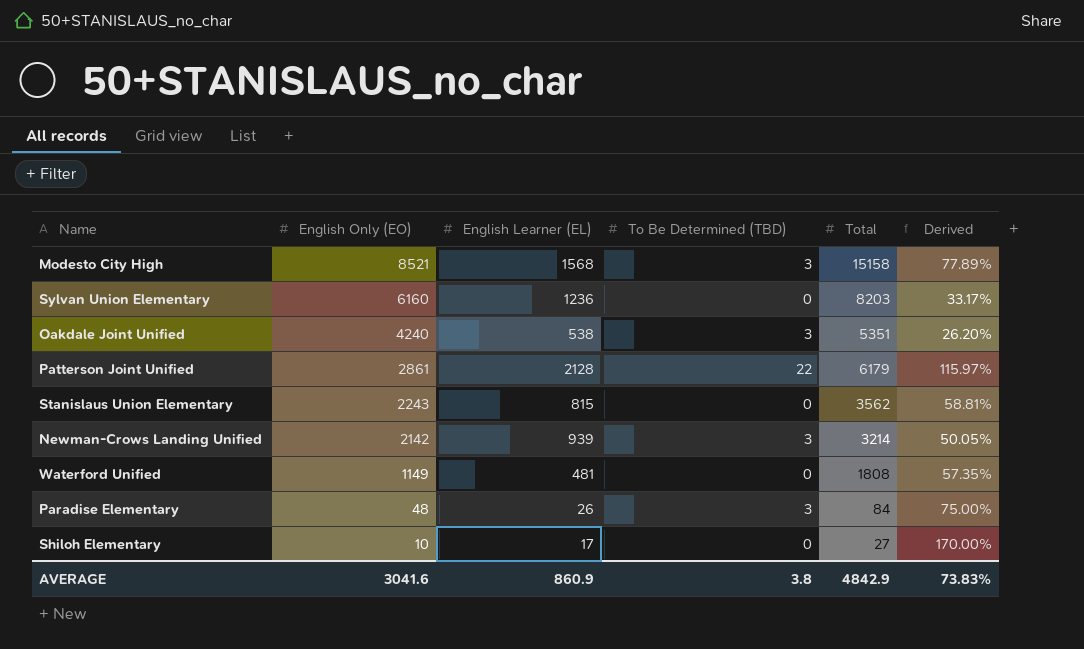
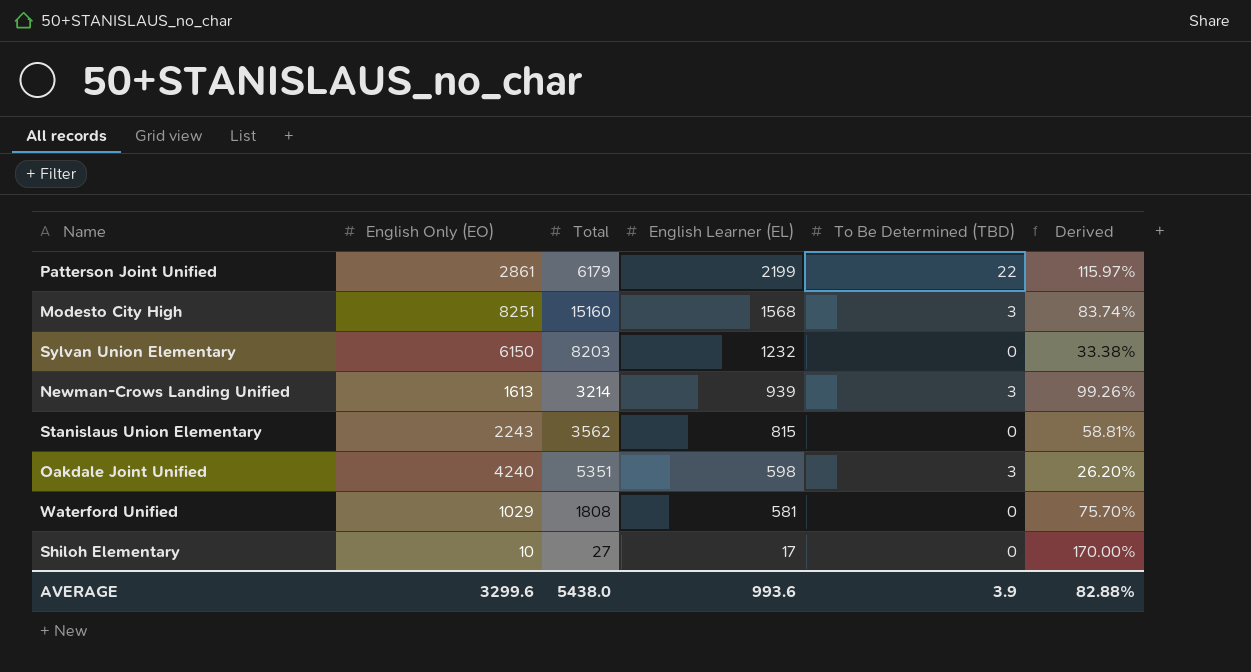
row order: English Only (EO) descending -> English Learner (EL) descending
column Total | position: 5 -> 3
row Paradise Elementary: 48 | 26 | 3 | 84 | 75.00% -> none
Patterson Joint Unified | English Learner (EL): 2128 -> 2199
Modesto City High | English Only (EO): 8521 -> 8251
Modesto City High | Total: 15158 -> 15160
Modesto City High | Derived: 77.89% -> 83.74%
Sylvan Union Elementary | English Only (EO): 6160 -> 6150
Sylvan Union Elementary | English Learner (EL): 1236 -> 1232
Sylvan Union Elementary | Derived: 33.17% -> 33.38%
Newman-Crows Landing Unified | English Only (EO): 2142 -> 1613
Newman-Crows Landing Unified | Derived: 50.05% -> 99.26%
Oakdale Joint Unified | English Learner (EL): 538 -> 598
Waterford Unified | English Only (EO): 1149 -> 1029
Waterford Unified | English Learner (EL): 481 -> 581
Waterford Unified | Derived: 57.35% -> 75.70%
AVERAGE | English Only (EO): 3041.6 -> 3299.6
AVERAGE | Total: 4842.9 -> 5438.0
AVERAGE | English Learner (EL): 860.9 -> 993.6
AVERAGE | To Be Determined (TBD): 3.8 -> 3.9
AVERAGE | Derived: 73.83% -> 82.88%

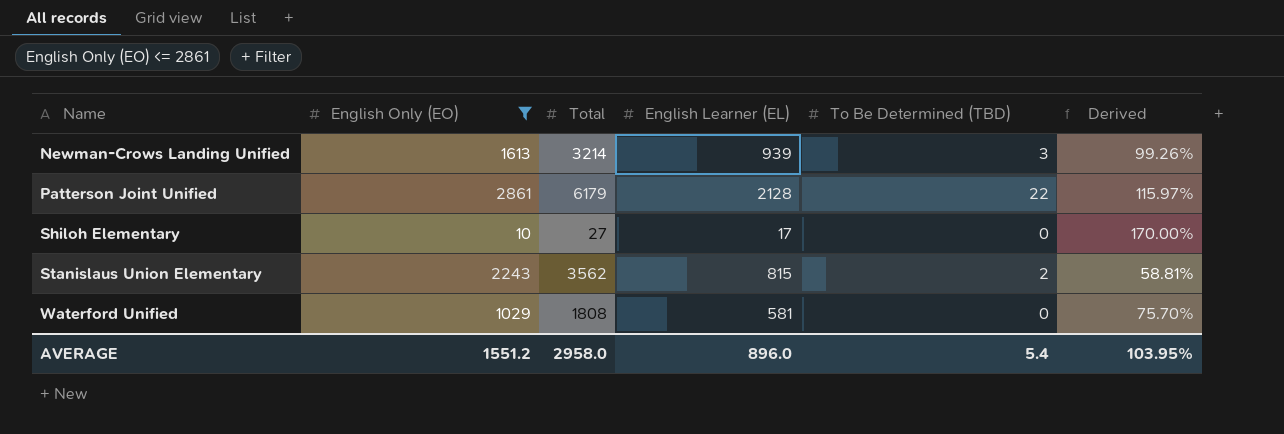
filter: none -> English Only (EO) <= 2861
row order: English Learner (EL) descending -> Name ascending
Patterson Joint Unified | English Learner (EL): 2199 -> 2128
Stanislaus Union Elementary | To Be Determined (TBD): 0 -> 2
AVERAGE | English Only (EO): 3299.6 -> 1551.2
AVERAGE | Total: 5438.0 -> 2958.0
AVERAGE | English Learner (EL): 993.6 -> 896.0
AVERAGE | To Be Determined (TBD): 3.9 -> 5.4
AVERAGE | Derived: 82.88% -> 103.95%

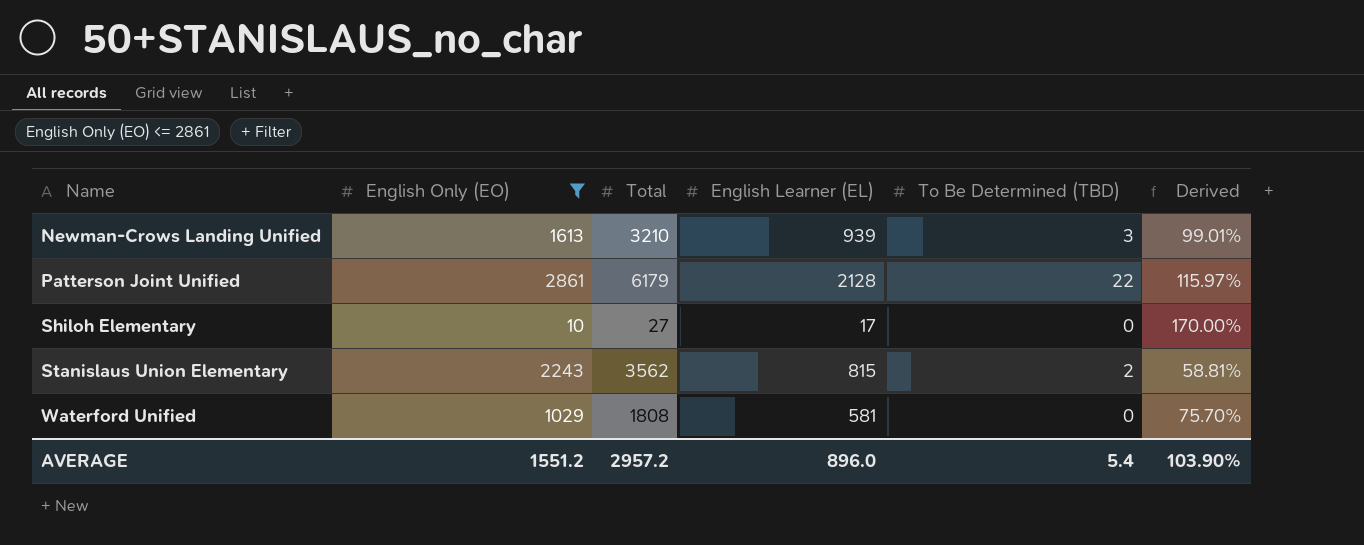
Newman-Crows Landing Unified | Total: 3214 -> 3210
Newman-Crows Landing Unified | Derived: 99.26% -> 99.01%
AVERAGE | Total: 2958.0 -> 2957.2
AVERAGE | Derived: 103.95% -> 103.90%

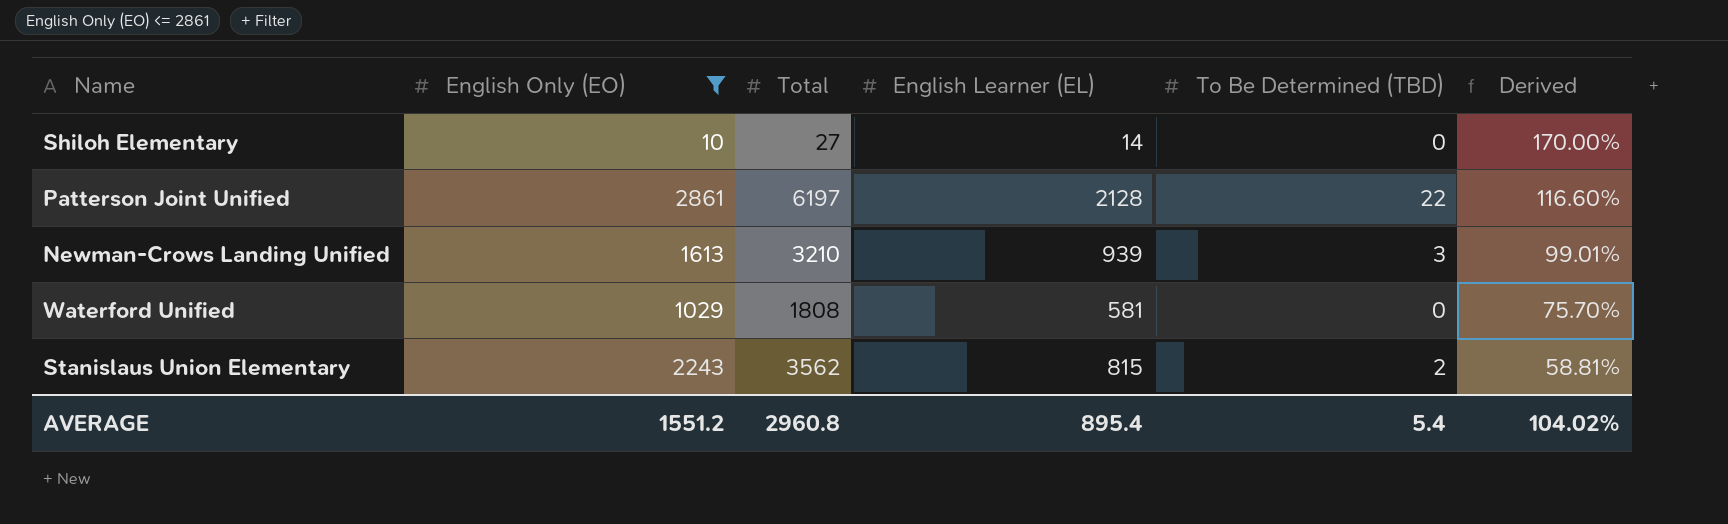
row order: Name ascending -> Derived descending
Shiloh Elementary | English Learner (EL): 17 -> 14
Patterson Joint Unified | Total: 6179 -> 6197
Patterson Joint Unified | Derived: 115.97% -> 116.60%
AVERAGE | Total: 2957.2 -> 2960.8
AVERAGE | English Learner (EL): 896.0 -> 895.4
AVERAGE | Derived: 103.90% -> 104.02%

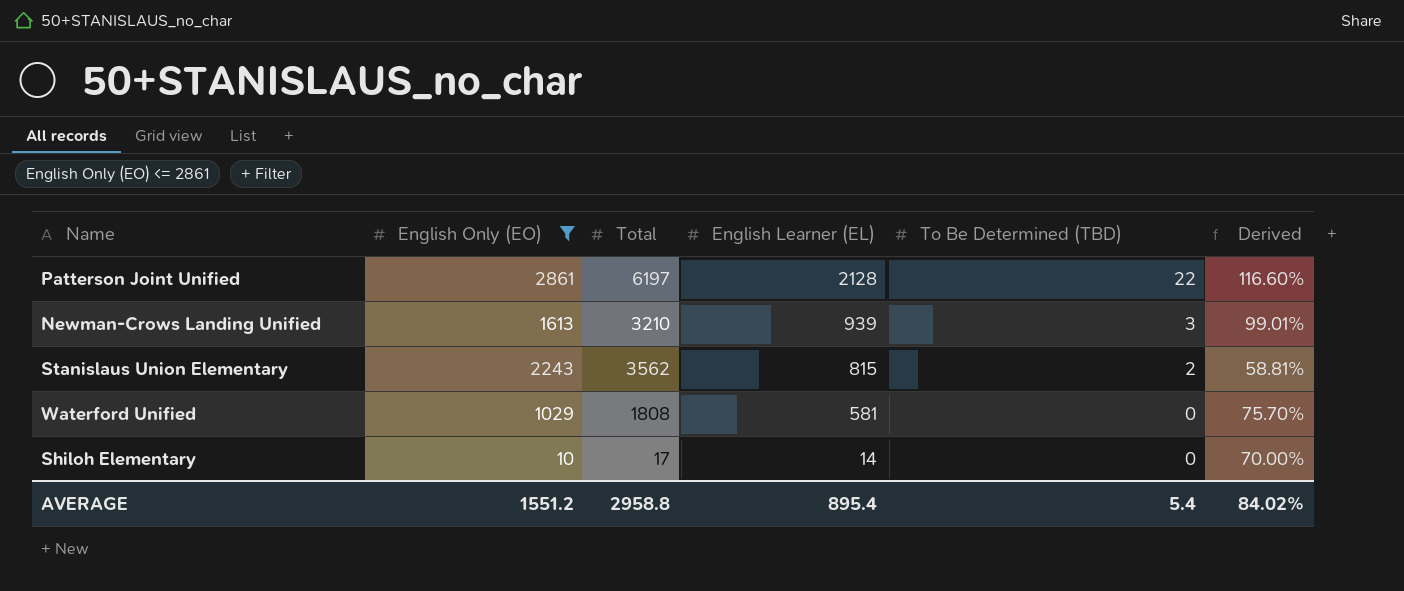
row order: Derived descending -> English Learner (EL) descending
Shiloh Elementary | Total: 27 -> 17
Shiloh Elementary | Derived: 170.00% -> 70.00%
AVERAGE | Total: 2960.8 -> 2958.8
AVERAGE | Derived: 104.02% -> 84.02%

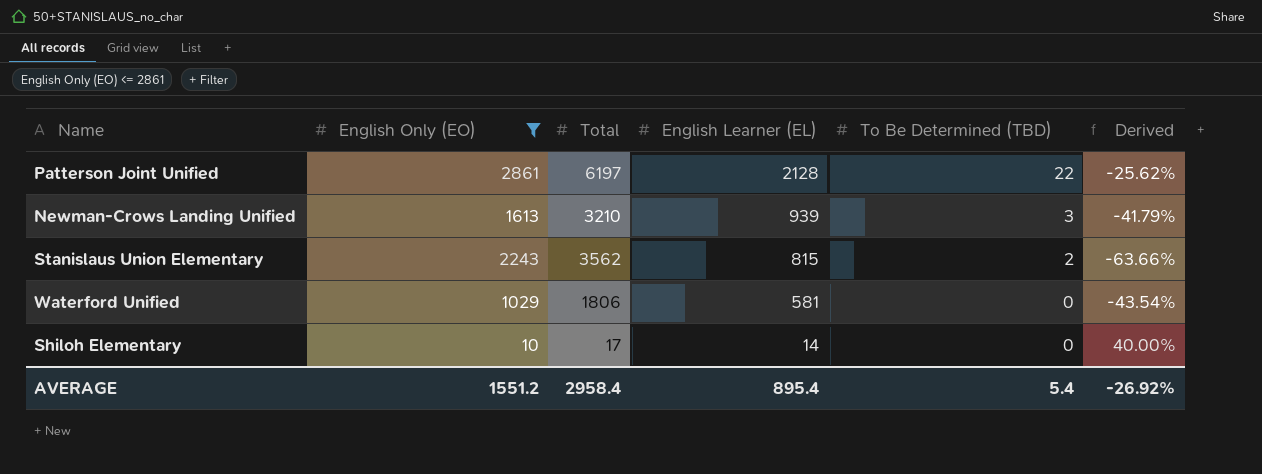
column Derived | formula: ([Total] - [English Only (EO)]) / [English Only (EO)] -> ([English Learner (EL)] - [English Only (EO)]) / [English Only (EO)]
Waterford Unified | Total: 1808 -> 1806
AVERAGE | Total: 2958.8 -> 2958.4
AVERAGE | Derived: 84.02% -> -26.92%

